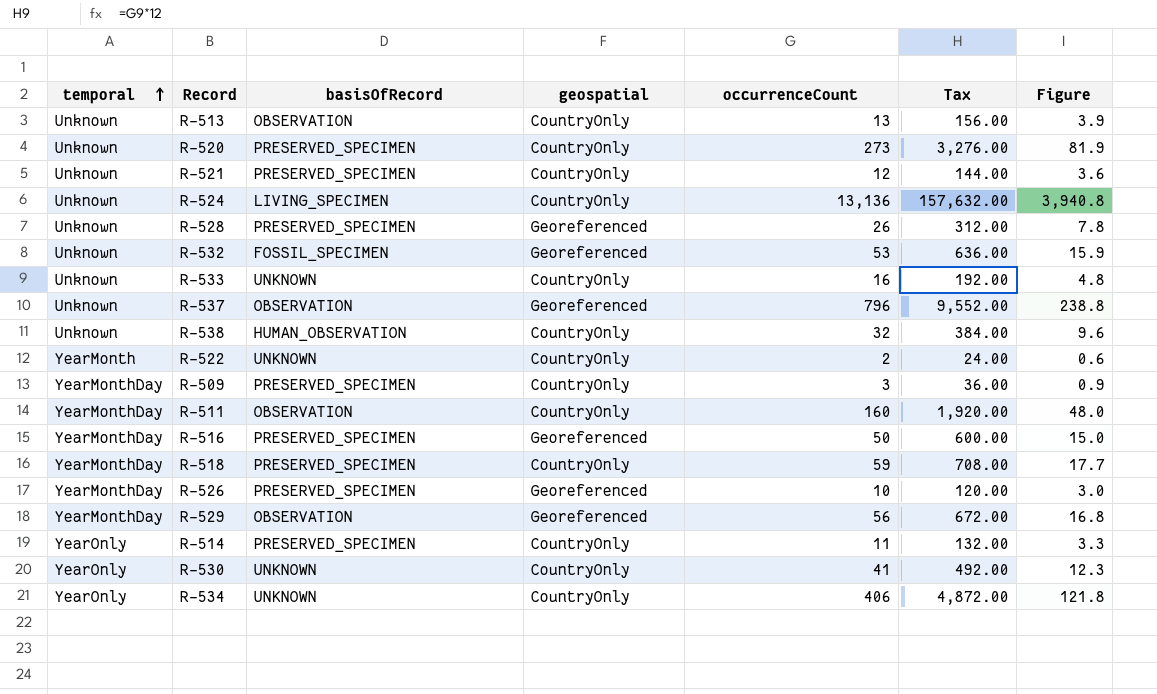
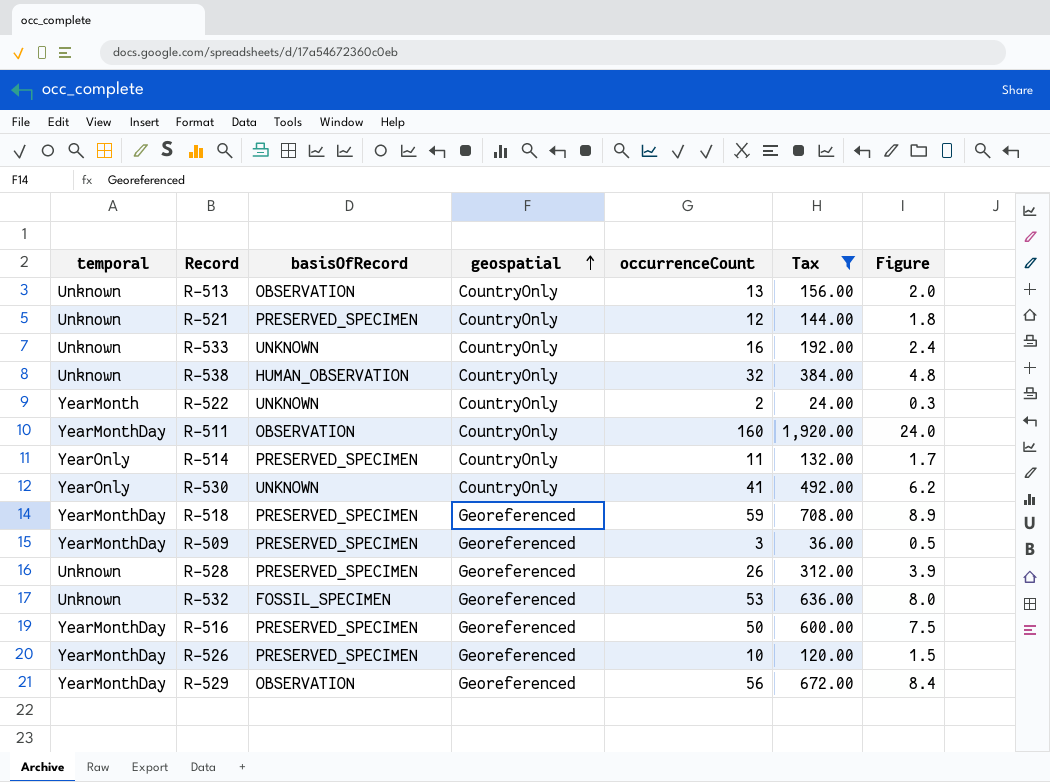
filter: none -> Tax <= 1,920.00
row order: temporal ascending -> geospatial ascending
column Figure | formula: [occurrenceCount] * 0.3 -> [occurrenceCount] * 0.15
R-518 | geospatial: CountryOnly -> Georeferenced
R-509 | geospatial: CountryOnly -> Georeferenced

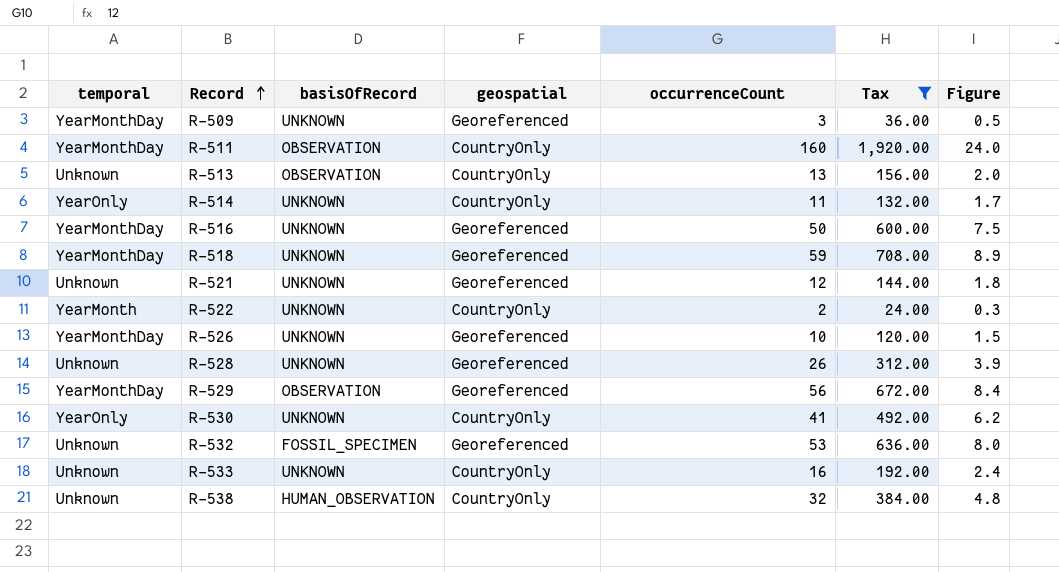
row order: geospatial ascending -> Record ascending
R-509 | basisOfRecord: PRESERVED_SPECIMEN -> UNKNOWN
R-514 | basisOfRecord: PRESERVED_SPECIMEN -> UNKNOWN
R-516 | basisOfRecord: PRESERVED_SPECIMEN -> UNKNOWN
R-518 | basisOfRecord: PRESERVED_SPECIMEN -> UNKNOWN
R-521 | basisOfRecord: PRESERVED_SPECIMEN -> UNKNOWN
R-521 | geospatial: CountryOnly -> Georeferenced
R-526 | basisOfRecord: PRESERVED_SPECIMEN -> UNKNOWN
R-528 | basisOfRecord: PRESERVED_SPECIMEN -> UNKNOWN

